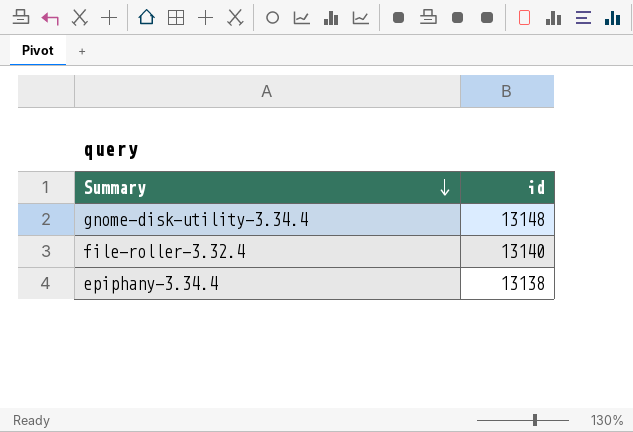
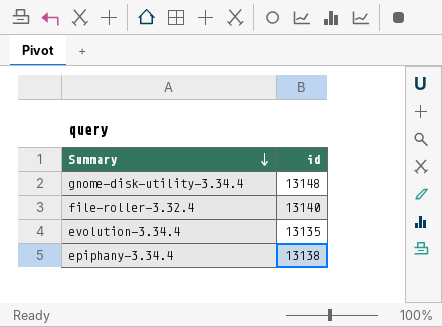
row evolution-3.34.4: none -> 13135

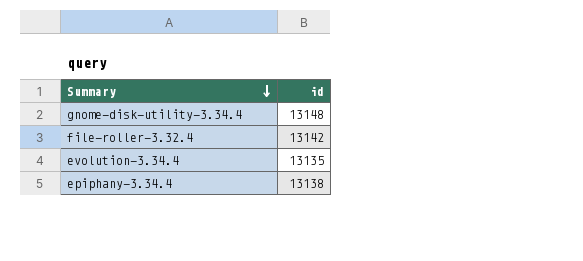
file-roller-3.32.4 | id: 13140 -> 13142

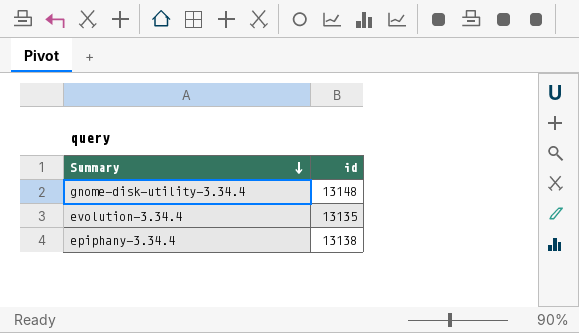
row file-roller-3.32.4: 13142 -> none

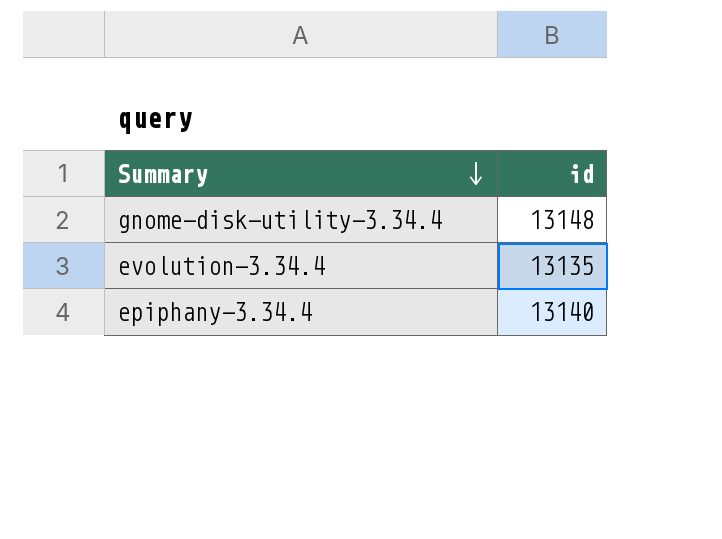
epiphany-3.34.4 | id: 13138 -> 13140

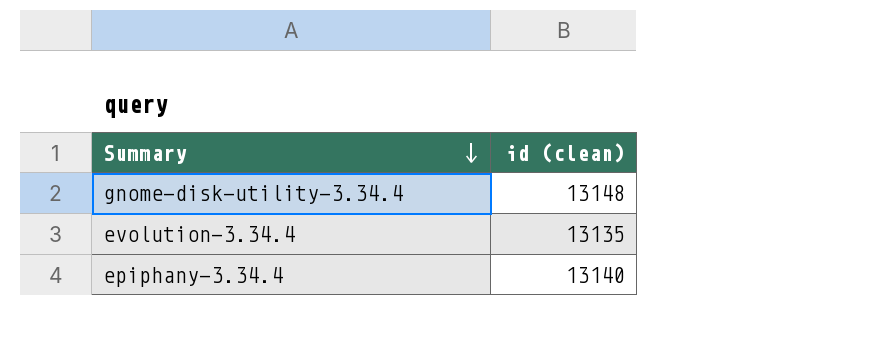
column name: id -> id (clean)

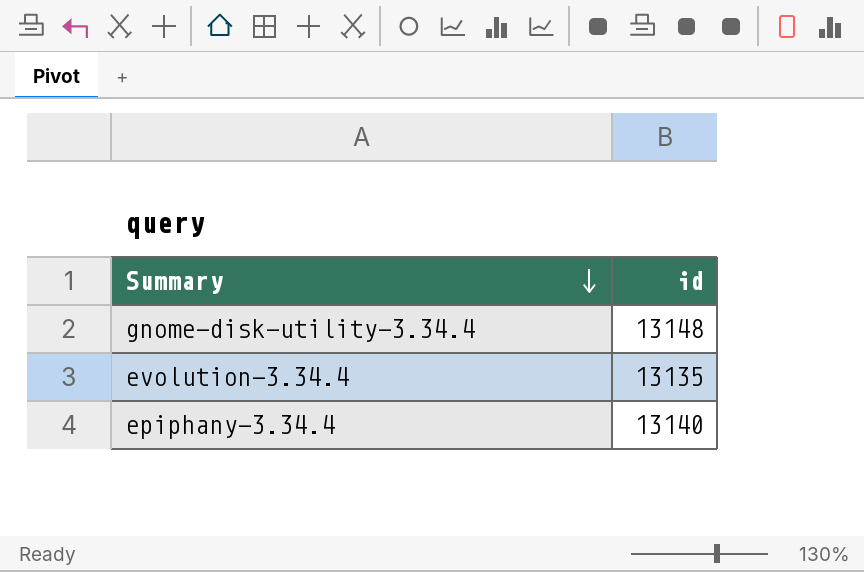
column name: id (clean) -> id

